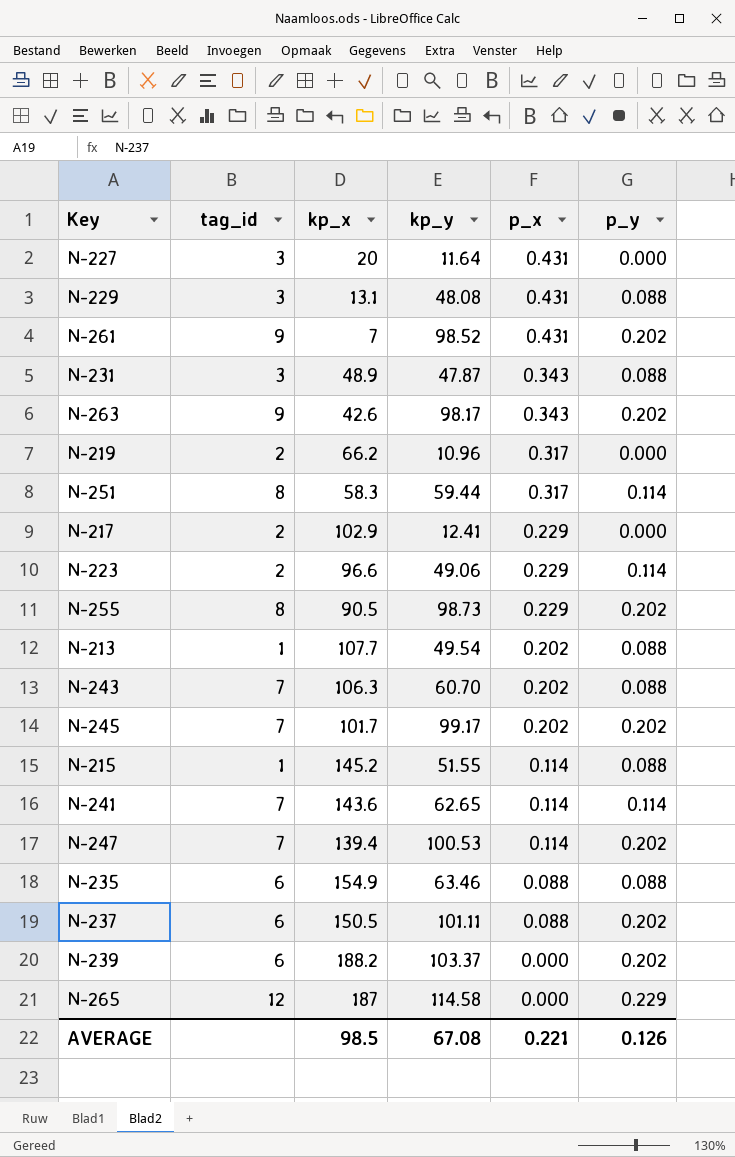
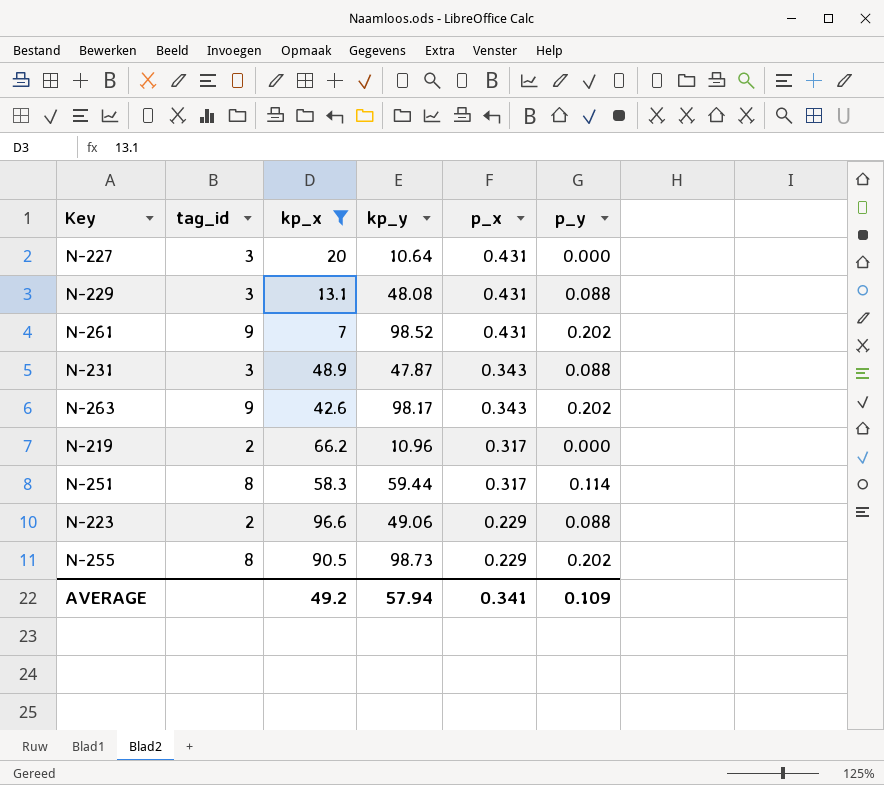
filter: none -> kp_x <= 96.6
N-227 | kp_y: 11.64 -> 10.64
N-223 | p_y: 0.114 -> 0.088
AVERAGE | kp_x: 98.5 -> 49.2
AVERAGE | kp_y: 67.08 -> 57.94
AVERAGE | p_x: 0.221 -> 0.341
AVERAGE | p_y: 0.126 -> 0.109

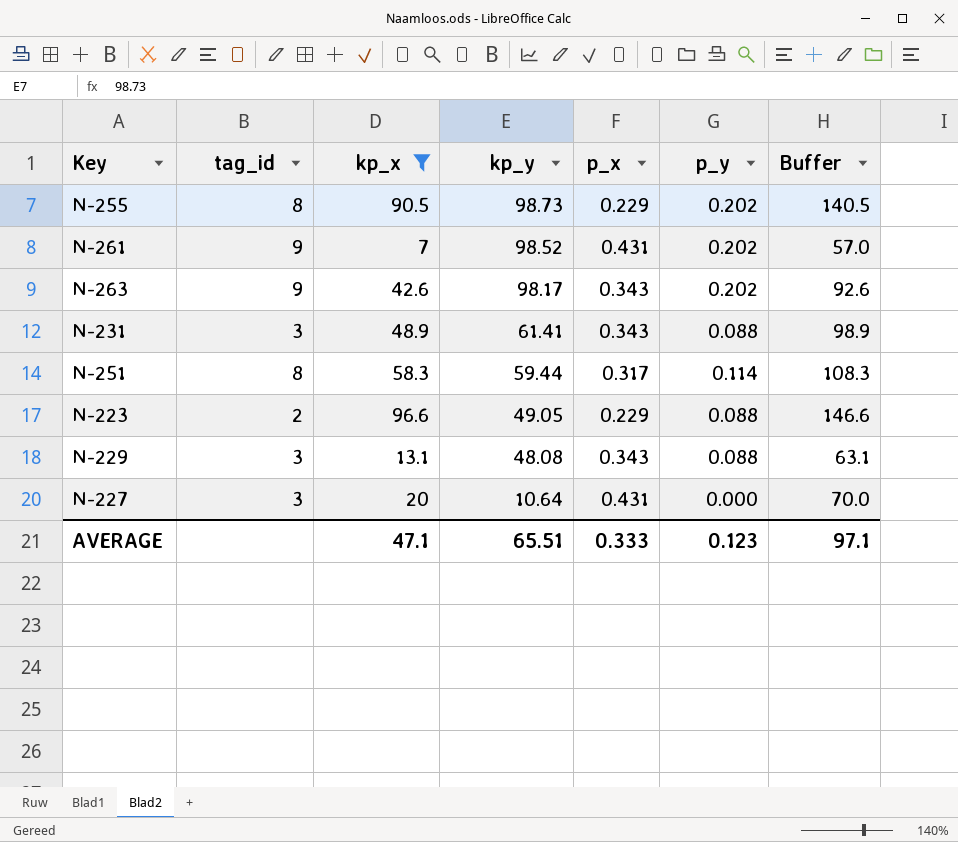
row order: p_x descending -> kp_y descending
column Buffer | formula: none -> [kp_x] + 50
row N-219: 2 | 66.2 | 10.96 | 0.317 | 0.000 -> none
N-231 | kp_y: 47.87 -> 61.41
N-223 | kp_y: 49.06 -> 49.05
N-229 | p_x: 0.431 -> 0.343
AVERAGE | kp_x: 49.2 -> 47.1
AVERAGE | kp_y: 57.94 -> 65.51
AVERAGE | p_x: 0.341 -> 0.333
AVERAGE | p_y: 0.109 -> 0.123

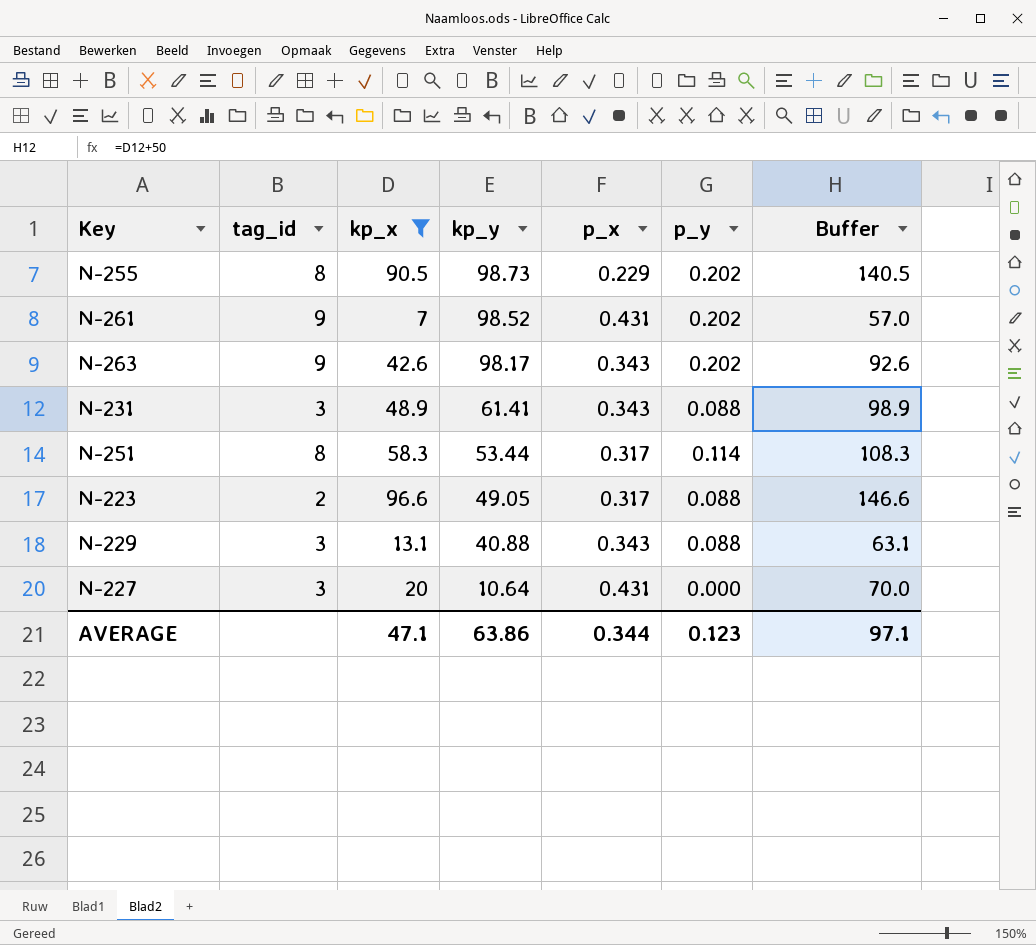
N-251 | kp_y: 59.44 -> 53.44
N-223 | p_x: 0.229 -> 0.317
N-229 | kp_y: 48.08 -> 40.88
AVERAGE | kp_y: 65.51 -> 63.86
AVERAGE | p_x: 0.333 -> 0.344

